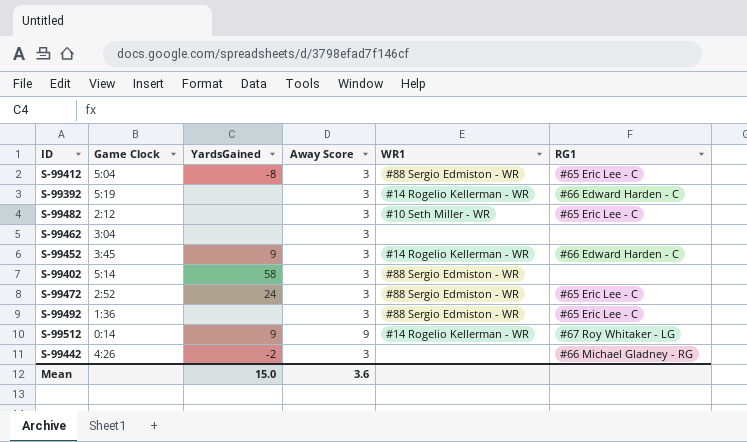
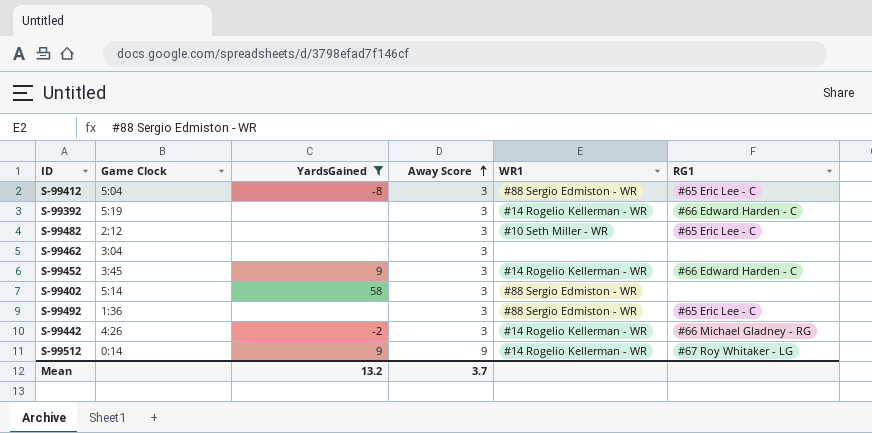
filter: none -> YardsGained != 24
row order: none -> Away Score ascending
S-99442 | WR1: none -> #14 Rogelio Kellerman - WR
Mean | YardsGained: 15.0 -> 13.2
Mean | Away Score: 3.6 -> 3.7

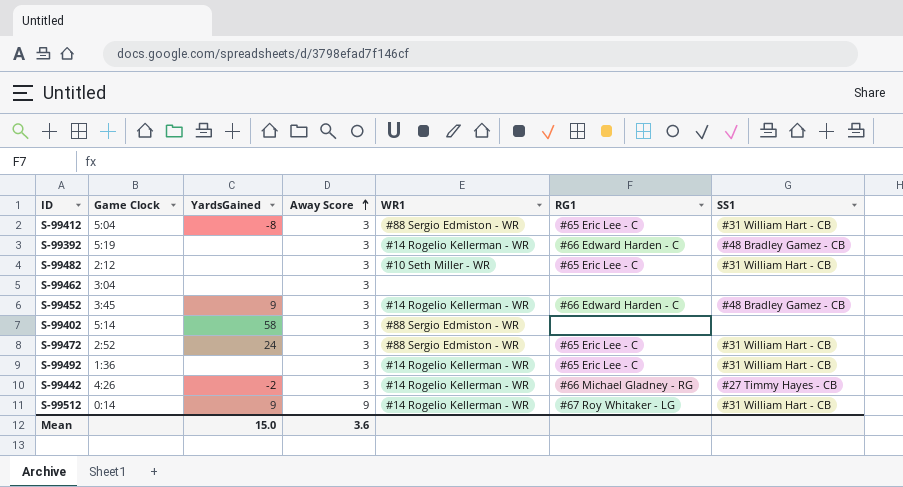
filter: YardsGained != 24 -> none
column SS1 | position: none -> 7
S-99492 | WR1: #88 Sergio Edmiston - WR -> #14 Rogelio Kellerman - WR
Mean | YardsGained: 13.2 -> 15.0
Mean | Away Score: 3.7 -> 3.6

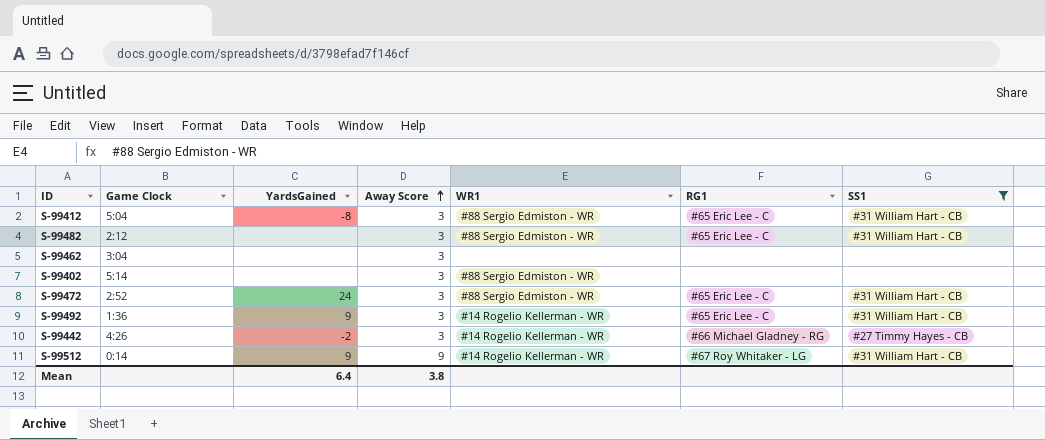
filter: none -> SS1 != #48 Bradley Gamez - CB
S-99482 | WR1: #10 Seth Miller - WR -> #88 Sergio Edmiston - WR
S-99402 | YardsGained: 58 -> none
S-99492 | YardsGained: none -> 9
Mean | YardsGained: 15.0 -> 6.4
Mean | Away Score: 3.6 -> 3.8

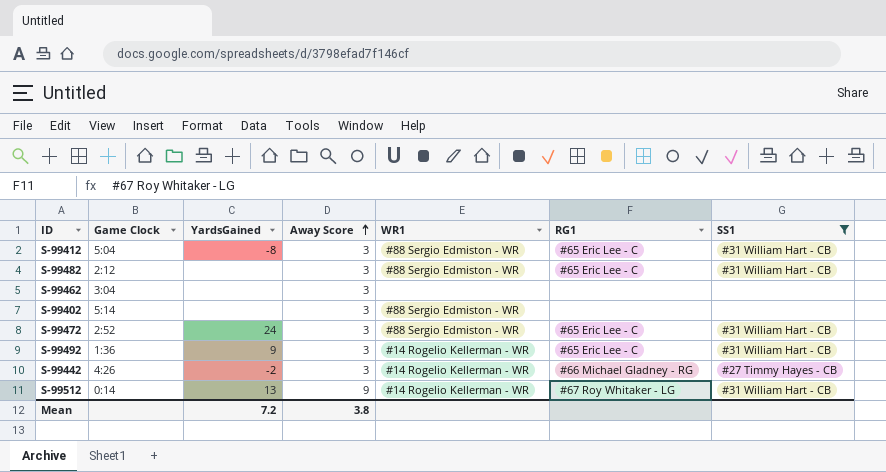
S-99512 | YardsGained: 9 -> 13
Mean | YardsGained: 6.4 -> 7.2

